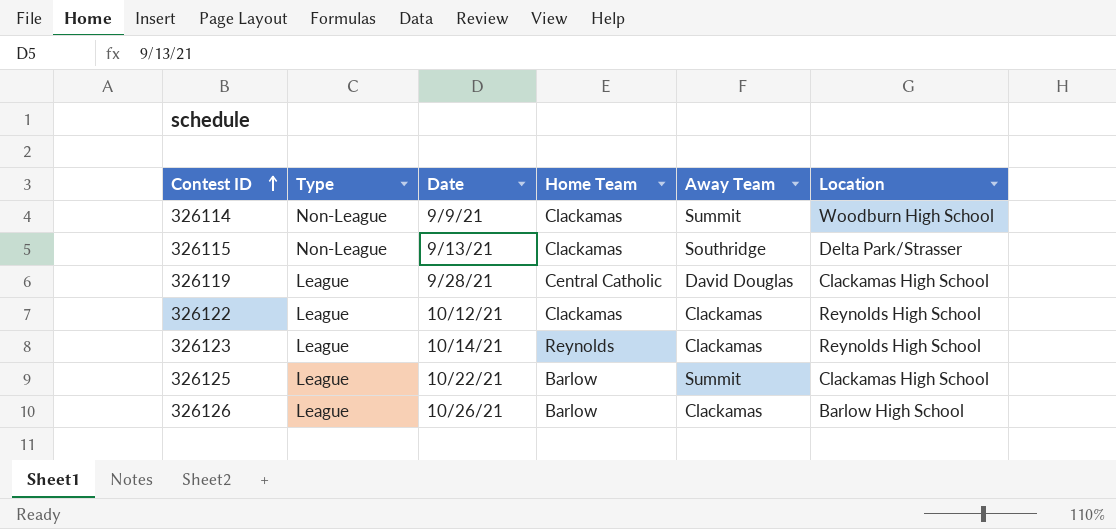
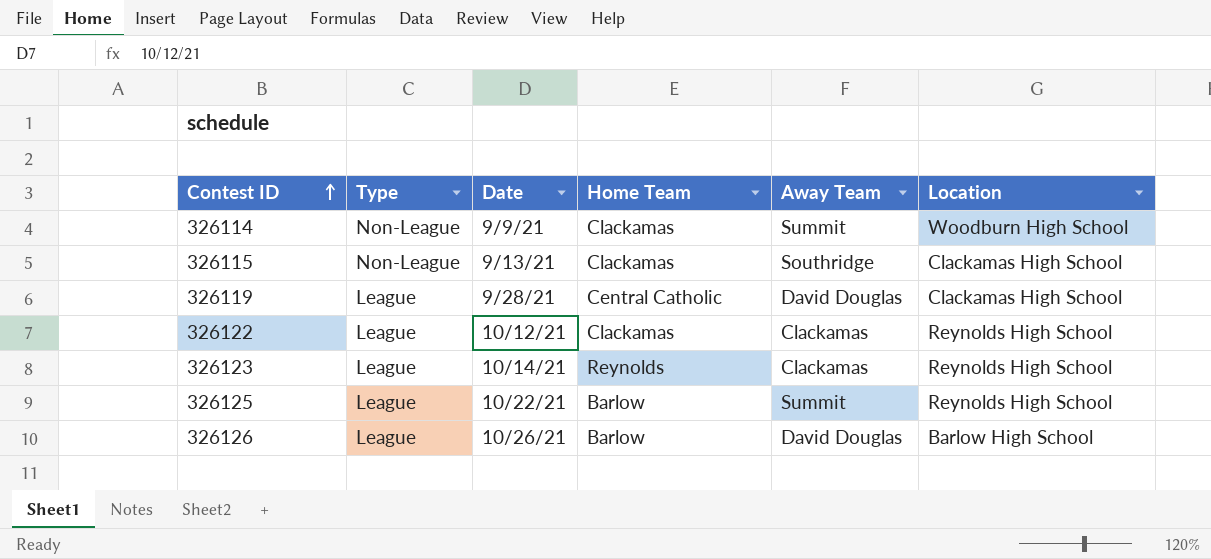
326115 | Location: Delta Park/Strasser -> Clackamas High School
326125 | Location: Clackamas High School -> Reynolds High School
326126 | Away Team: Clackamas -> David Douglas

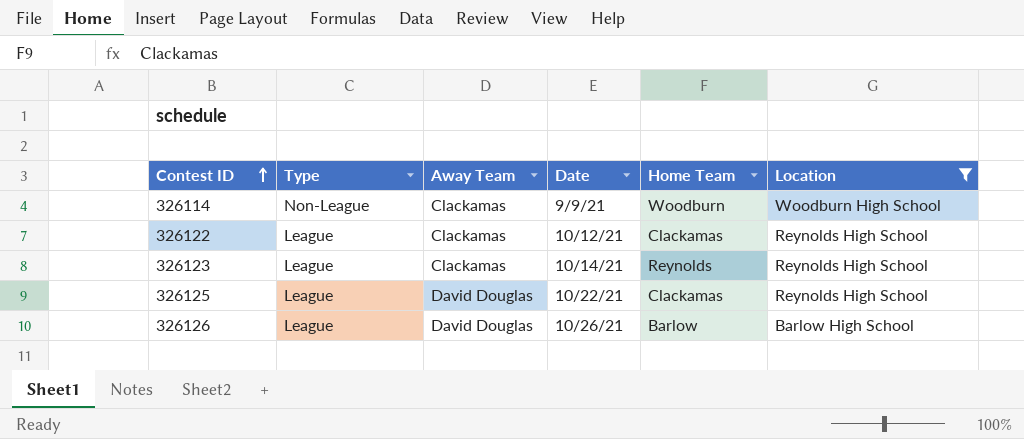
filter: none -> Location != Clackamas High School
column Away Team | position: 5 -> 3
326114 | Away Team: Summit -> Clackamas
326114 | Home Team: Clackamas -> Woodburn
326125 | Away Team: Summit -> David Douglas
326125 | Home Team: Barlow -> Clackamas

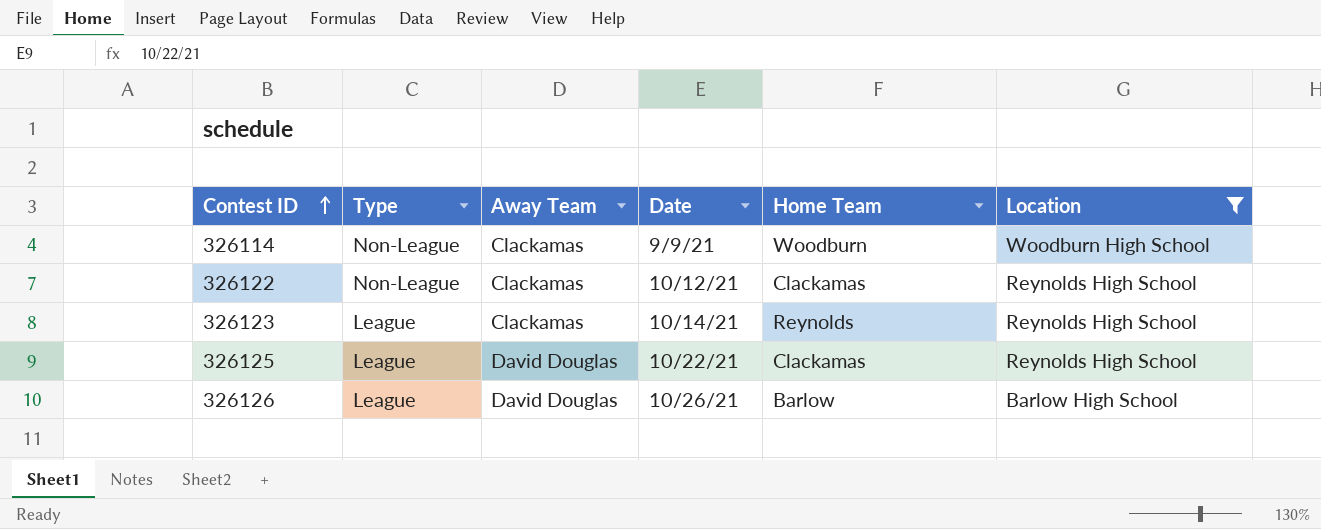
326122 | Type: League -> Non-League

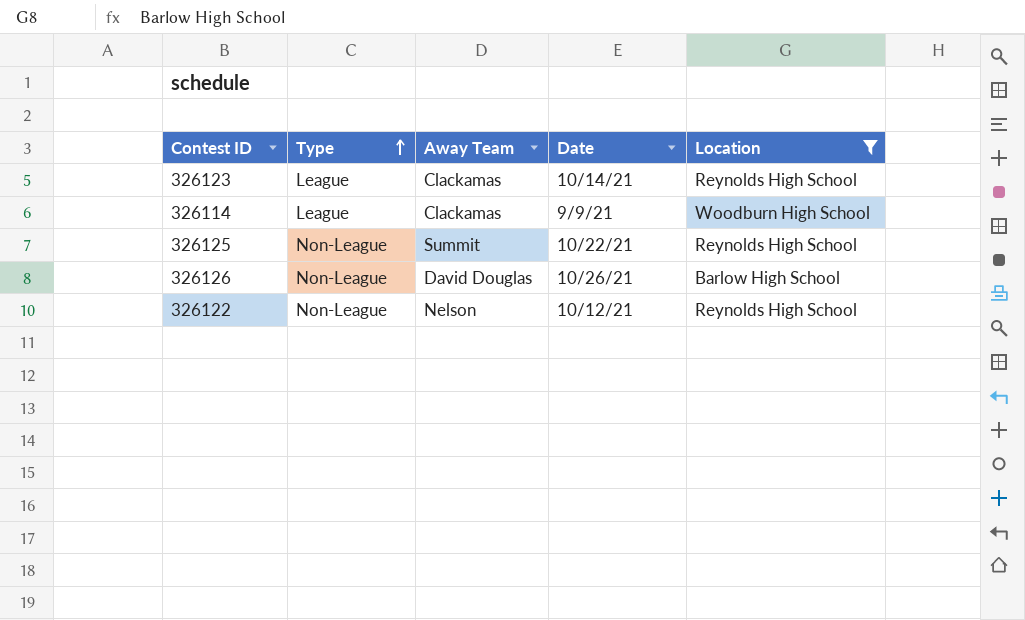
row order: Contest ID ascending -> Type ascending
column Home Team | position: 5 -> none
326114 | Type: Non-League -> League
326125 | Type: League -> Non-League
326125 | Away Team: David Douglas -> Summit
326126 | Type: League -> Non-League
326122 | Away Team: Clackamas -> Nelson

